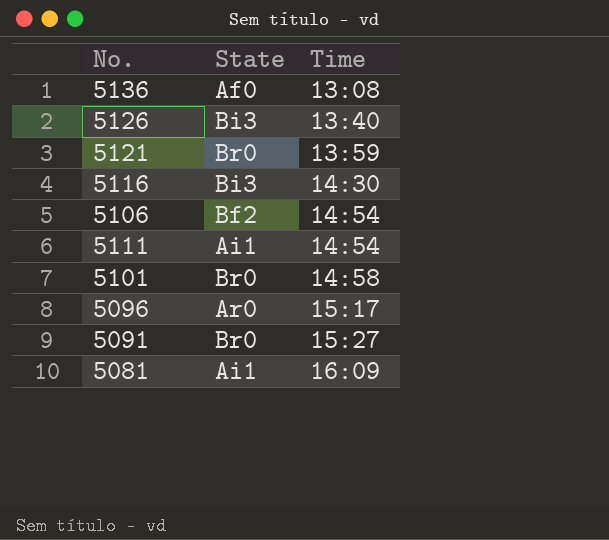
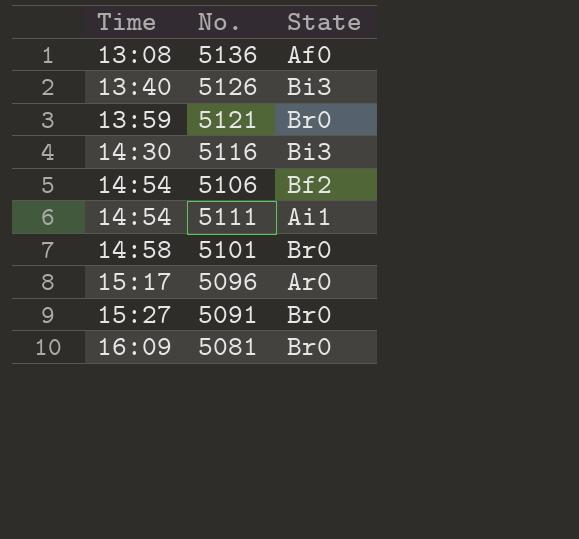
column Time | position: 3 -> 1
5081 | State: Ai1 -> Br0

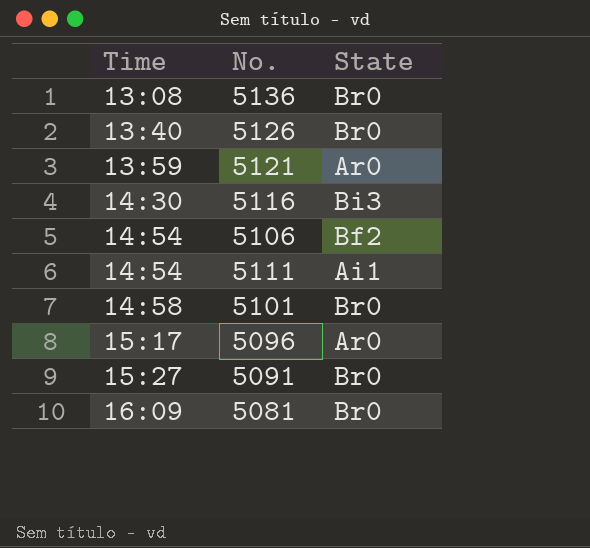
5136 | State: Af0 -> Br0
5126 | State: Bi3 -> Br0
5121 | State: Br0 -> Ar0

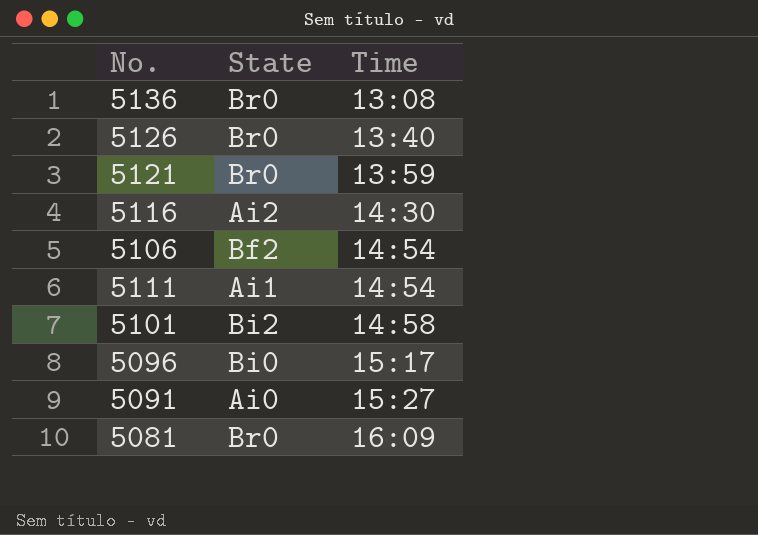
column Time | position: 1 -> 3
5121 | State: Ar0 -> Br0
5116 | State: Bi3 -> Ai2
5101 | State: Br0 -> Bi2
5096 | State: Ar0 -> Bi0
5091 | State: Br0 -> Ai0

